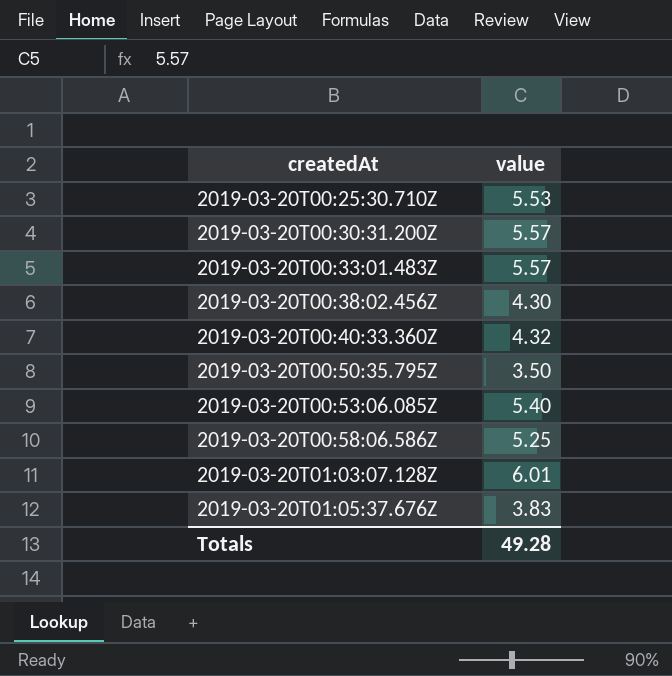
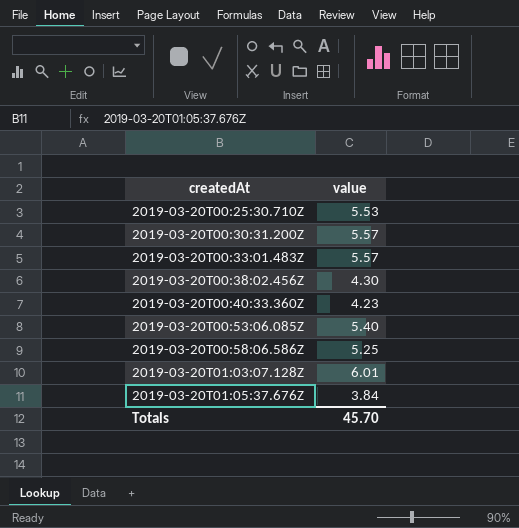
row 2019-03-20T00:50:35.795Z: 3.50 -> none
2019-03-20T00:40:33.360Z | value: 4.32 -> 4.23
2019-03-20T01:05:37.676Z | value: 3.83 -> 3.84
Totals | value: 49.28 -> 45.70

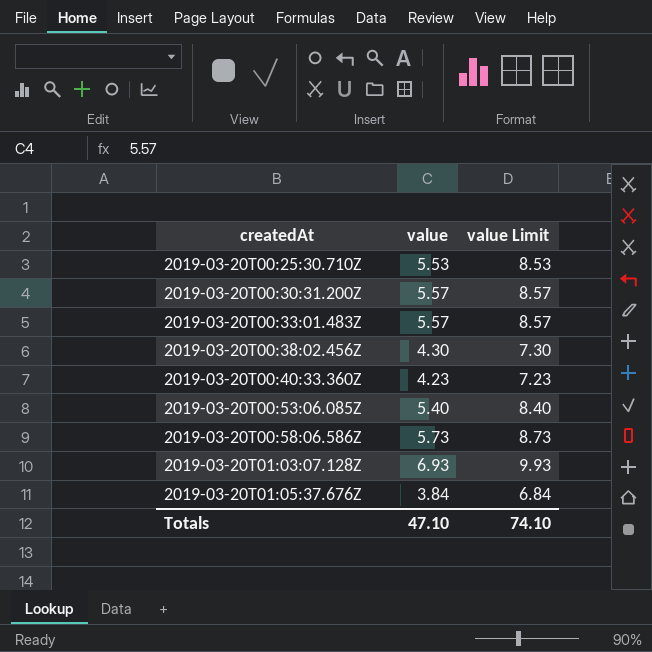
column value Limit | formula: none -> [value] + 3
2019-03-20T00:58:06.586Z | value: 5.25 -> 5.73
2019-03-20T01:03:07.128Z | value: 6.01 -> 6.93
Totals | value: 45.70 -> 47.10

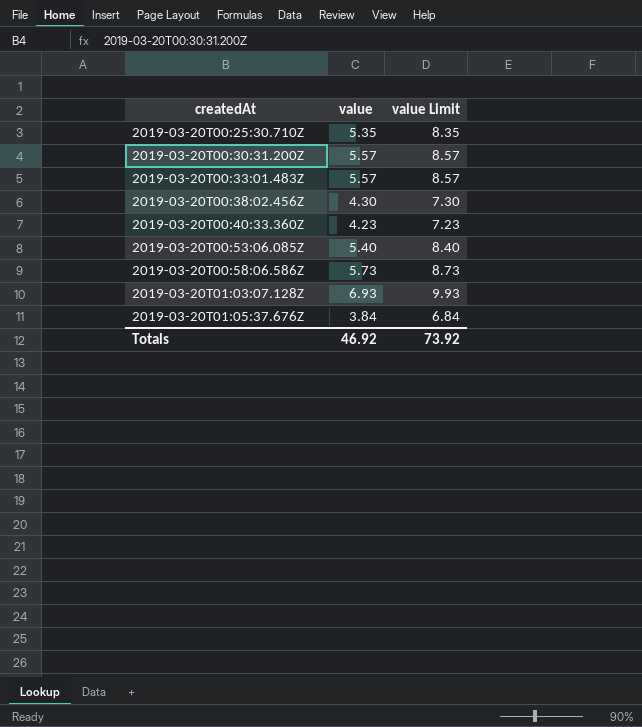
2019-03-20T00:25:30.710Z | value: 5.53 -> 5.35
2019-03-20T00:25:30.710Z | value Limit: 8.53 -> 8.35
Totals | value: 47.10 -> 46.92
Totals | value Limit: 74.10 -> 73.92

